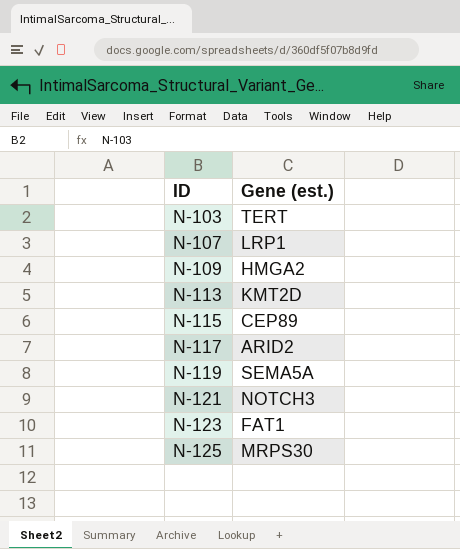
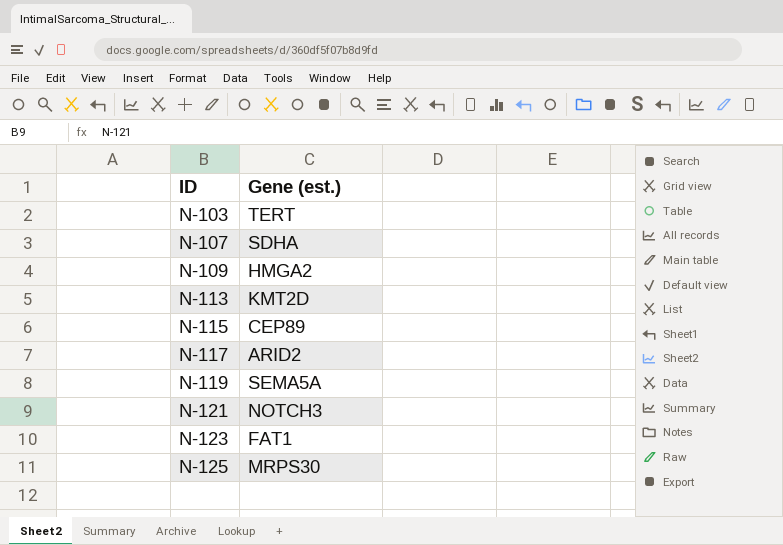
N-107 | Gene (est.): LRP1 -> SDHA

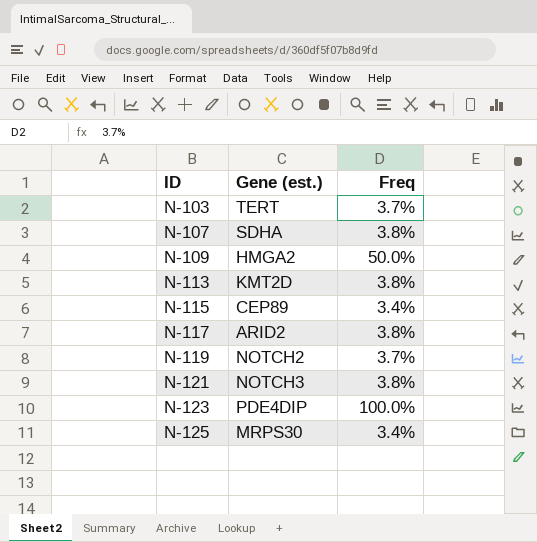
column Freq | position: none -> 3
N-119 | Gene (est.): SEMA5A -> NOTCH2
N-123 | Gene (est.): FAT1 -> PDE4DIP

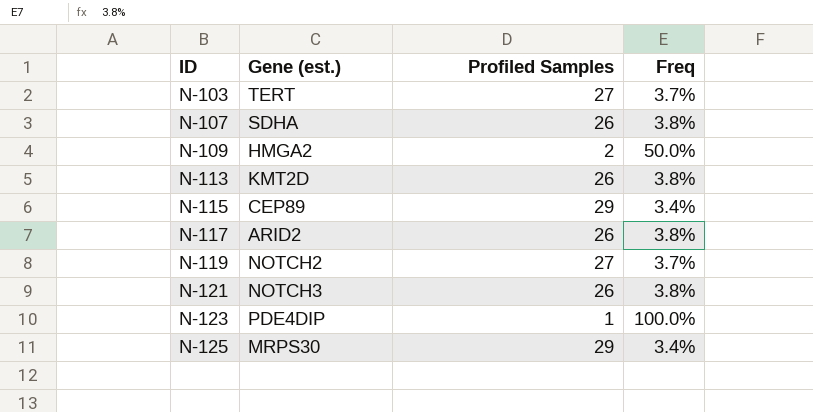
column Profiled Samples | position: none -> 3

